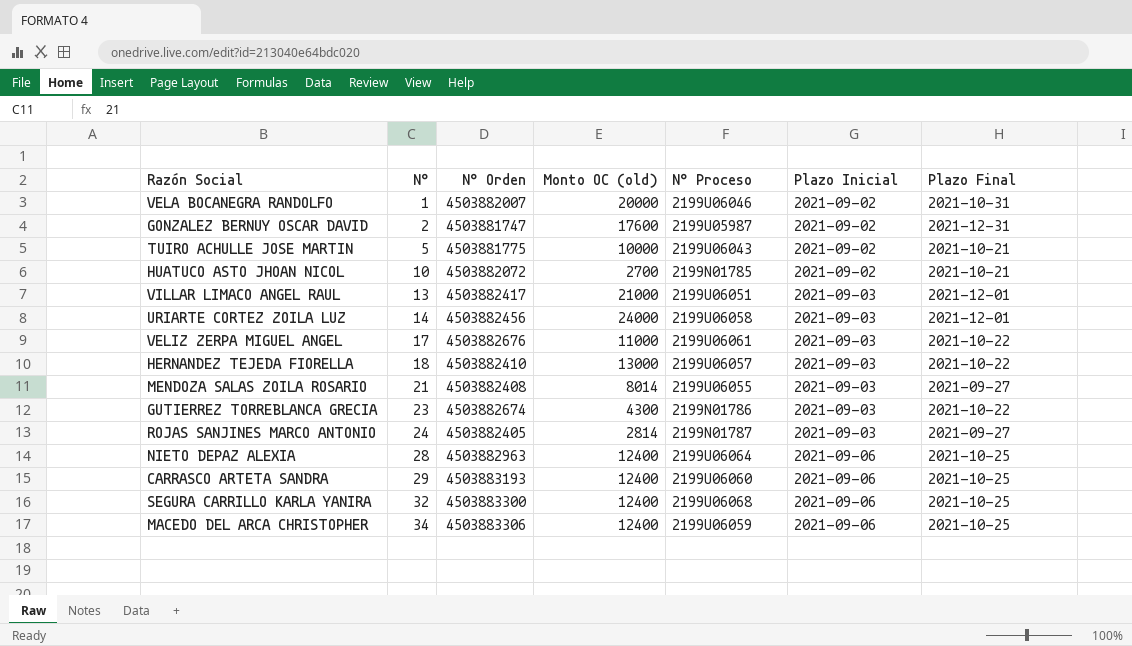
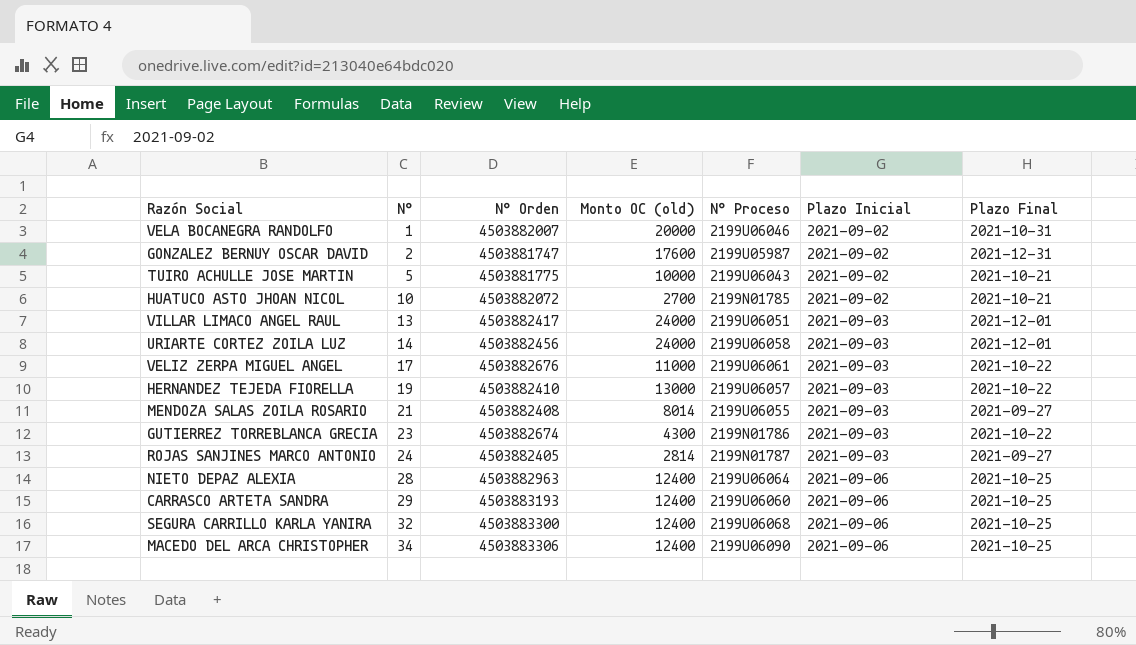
VILLAR LIMACO ANGEL RAUL | Monto OC (old): 21000 -> 24000
HERNANDEZ TEJEDA FIORELLA | N°: 18 -> 19
MACEDO DEL ARCA CHRISTOPHER | N° Proceso: 2199U06059 -> 2199U06090

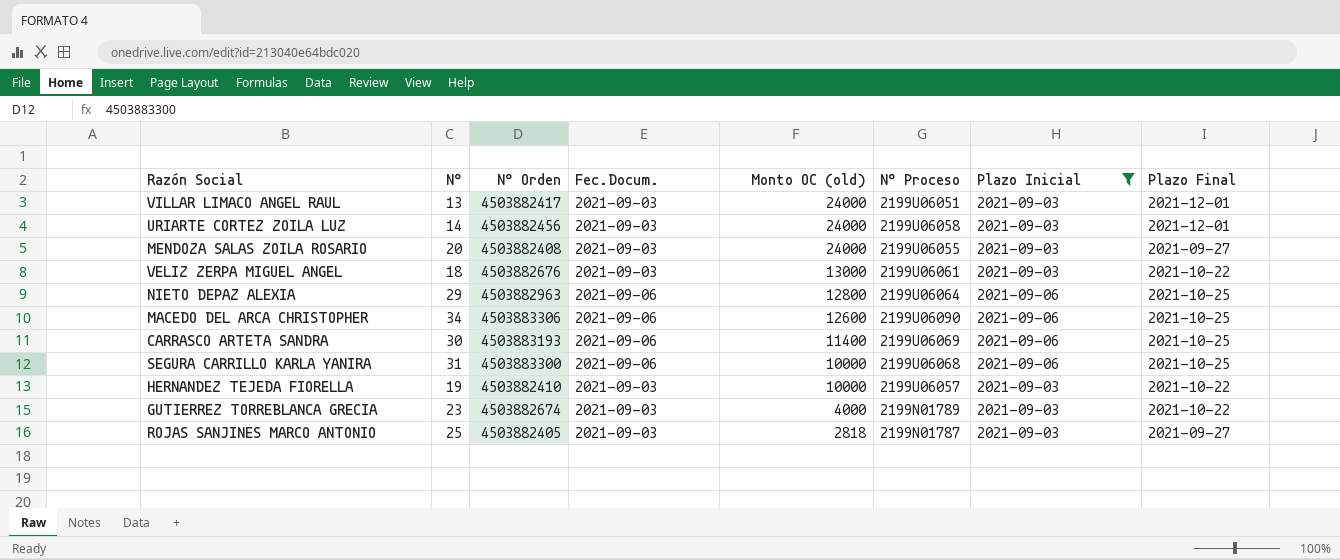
filter: none -> Plazo Inicial != 2021-09-02
row order: N° ascending -> Monto OC (old) descending
column Fec.Docum. | position: none -> 4
MENDOZA SALAS ZOILA ROSARIO | N°: 21 -> 20
MENDOZA SALAS ZOILA ROSARIO | Monto OC (old): 8014 -> 24000
VELIZ ZERPA MIGUEL ANGEL | N°: 17 -> 18
VELIZ ZERPA MIGUEL ANGEL | Monto OC (old): 11000 -> 13000
NIETO DEPAZ ALEXIA | N°: 28 -> 29
NIETO DEPAZ ALEXIA | Monto OC (old): 12400 -> 12800
MACEDO DEL ARCA CHRISTOPHER | Monto OC (old): 12400 -> 12600
CARRASCO ARTETA SANDRA | N°: 29 -> 30
CARRASCO ARTETA SANDRA | Monto OC (old): 12400 -> 11400
CARRASCO ARTETA SANDRA | N° Proceso: 2199U06060 -> 2199U06069
SEGURA CARRILLO KARLA YANIRA | N°: 32 -> 31
SEGURA CARRILLO KARLA YANIRA | Monto OC (old): 12400 -> 10000
HERNANDEZ TEJEDA FIORELLA | Monto OC (old): 13000 -> 10000
GUTIERREZ TORREBLANCA GRECIA | Monto OC (old): 4300 -> 4000
GUTIERREZ TORREBLANCA GRECIA | N° Proceso: 2199N01786 -> 2199N01789
ROJAS SANJINES MARCO ANTONIO | N°: 24 -> 25
ROJAS SANJINES MARCO ANTONIO | Monto OC (old): 2814 -> 2818

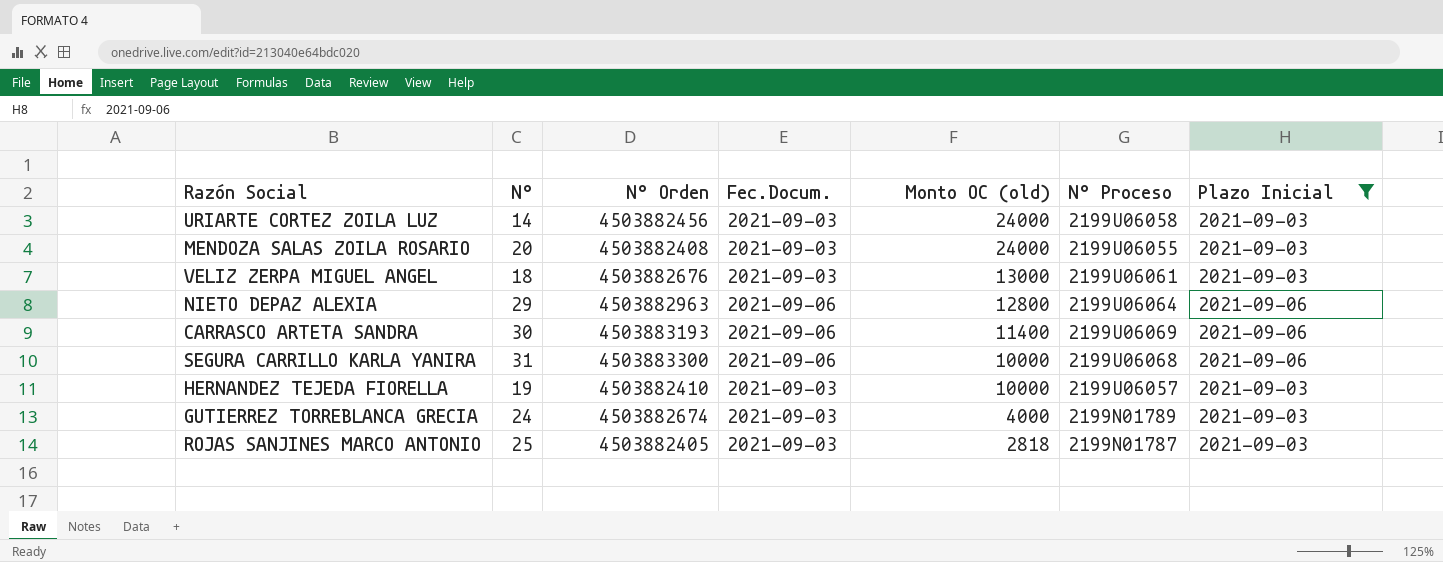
column Plazo Final | position: 8 -> none
row VILLAR LIMACO ANGEL RAUL: 13 | 4503882417 | 2021-09-03 | 24000 | 2199U06051 | 2021-09-03 | 2021-12-01 -> none
row MACEDO DEL ARCA CHRISTOPHER: 34 | 4503883306 | 2021-09-06 | 12600 | 2199U06090 | 2021-09-06 | 2021-10-25 -> none
GUTIERREZ TORREBLANCA GRECIA | N°: 23 -> 24

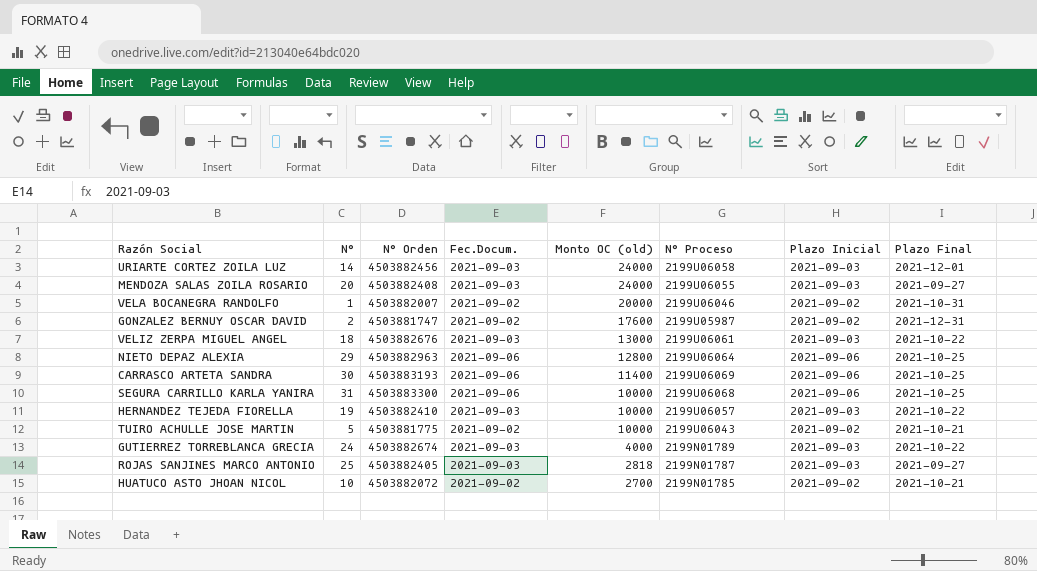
filter: Plazo Inicial != 2021-09-02 -> none
column Plazo Final | position: none -> 8

